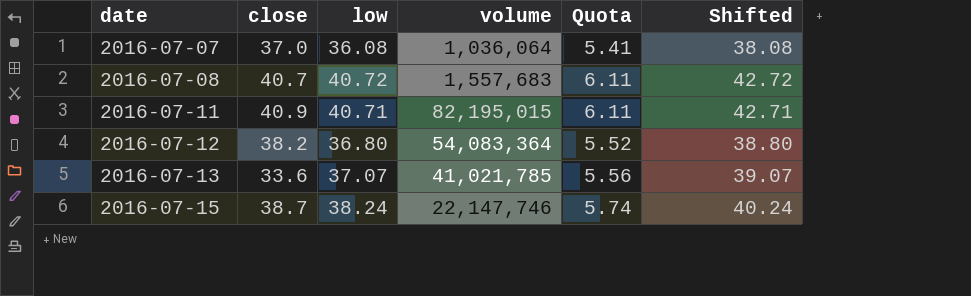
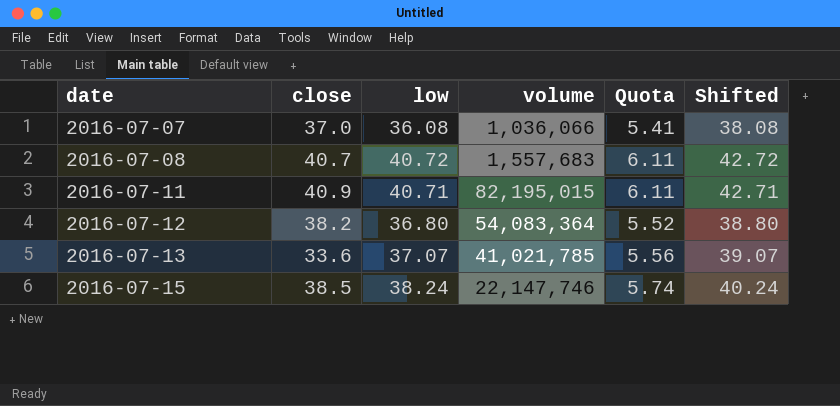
2016-07-07 | volume: 1,036,064 -> 1,036,066
2016-07-15 | close: 38.7 -> 38.5

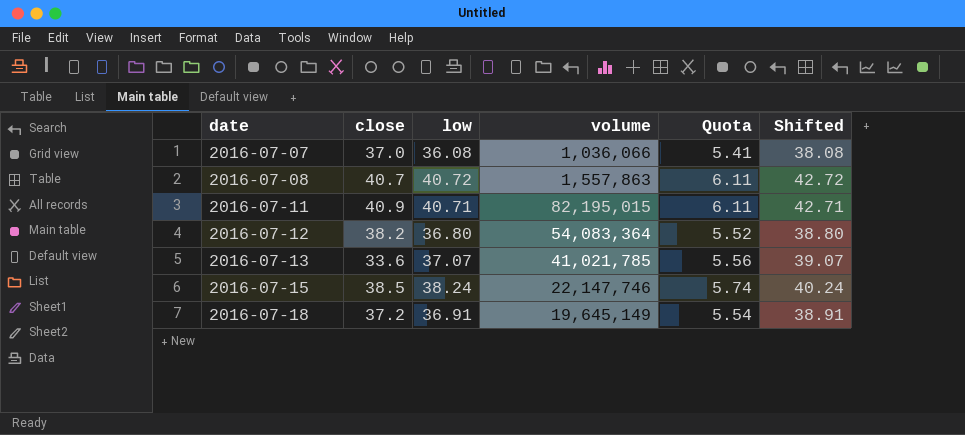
2016-07-08 | volume: 1,557,683 -> 1,557,863
row 2016-07-18: none -> 37.2 | 36.91 | 19,645,149 | 5.54 | 38.91

